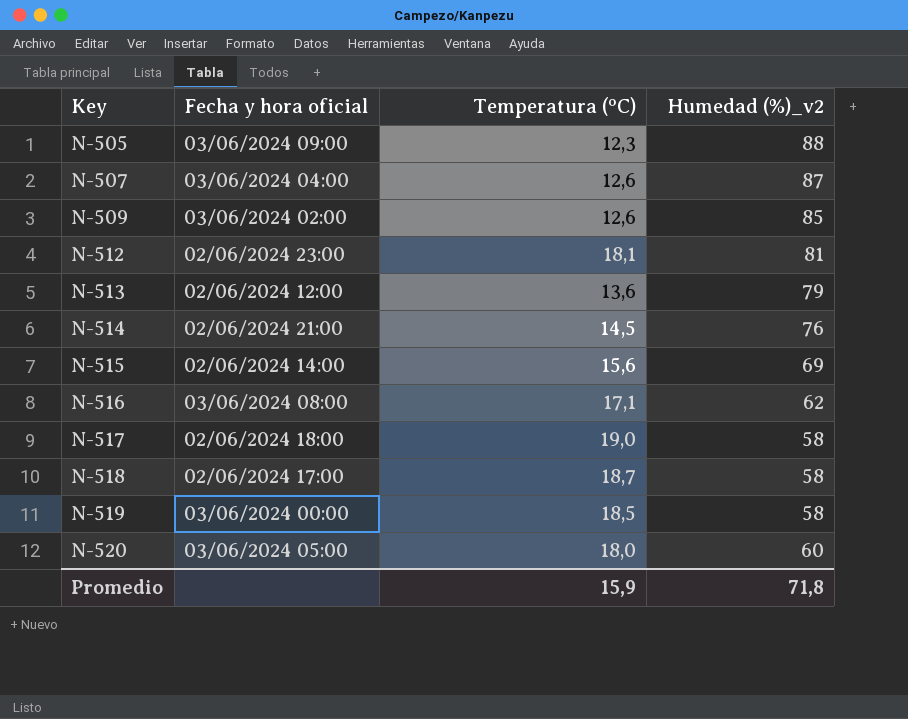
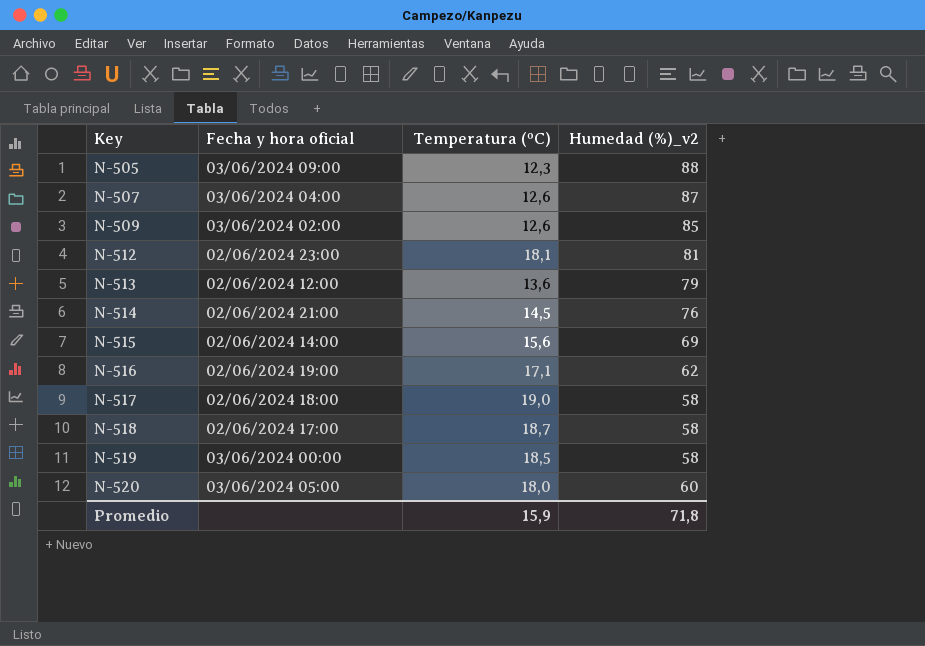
N-516 | Fecha y hora oficial: 03/06/2024 08:00 -> 02/06/2024 19:00

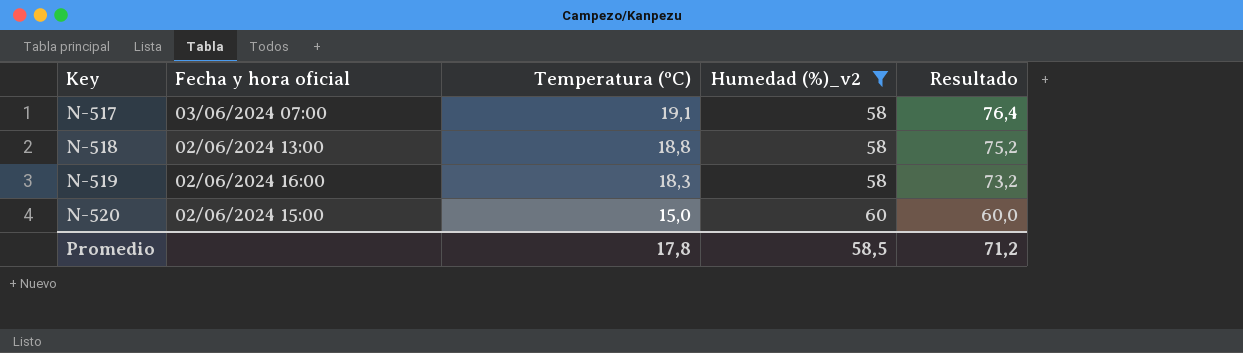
filter: none -> Humedad (%)_v2 <= 60
column Resultado | formula: none -> [Temperatura (ºC)] * 4
N-517 | Fecha y hora oficial: 02/06/2024 18:00 -> 03/06/2024 07:00
N-517 | Temperatura (ºC): 19,0 -> 19,1
N-518 | Fecha y hora oficial: 02/06/2024 17:00 -> 02/06/2024 13:00
N-518 | Temperatura (ºC): 18,7 -> 18,8
N-519 | Fecha y hora oficial: 03/06/2024 00:00 -> 02/06/2024 16:00
N-519 | Temperatura (ºC): 18,5 -> 18,3
N-520 | Fecha y hora oficial: 03/06/2024 05:00 -> 02/06/2024 15:00
N-520 | Temperatura (ºC): 18,0 -> 15,0
Promedio | Temperatura (ºC): 15,9 -> 17,8
Promedio | Humedad (%)_v2: 71,8 -> 58,5

